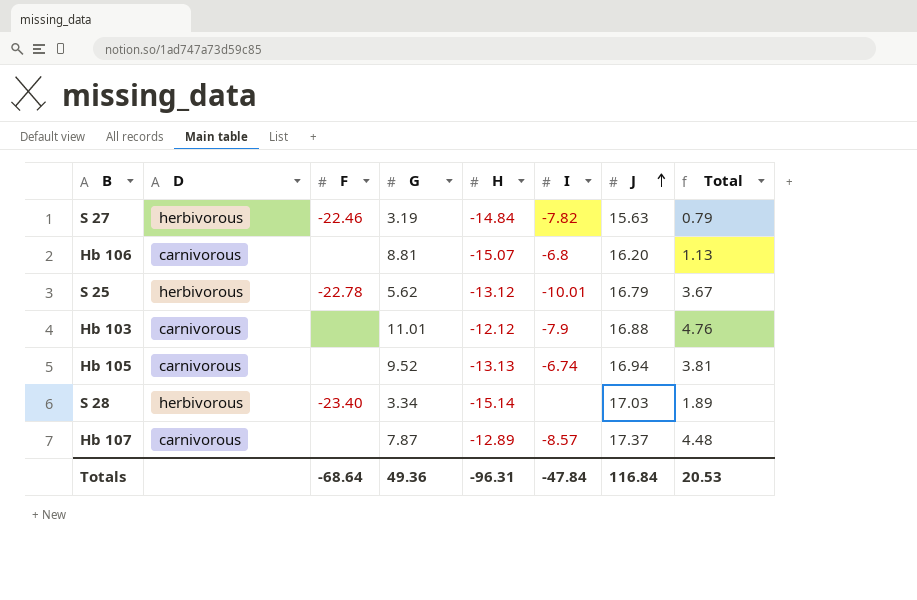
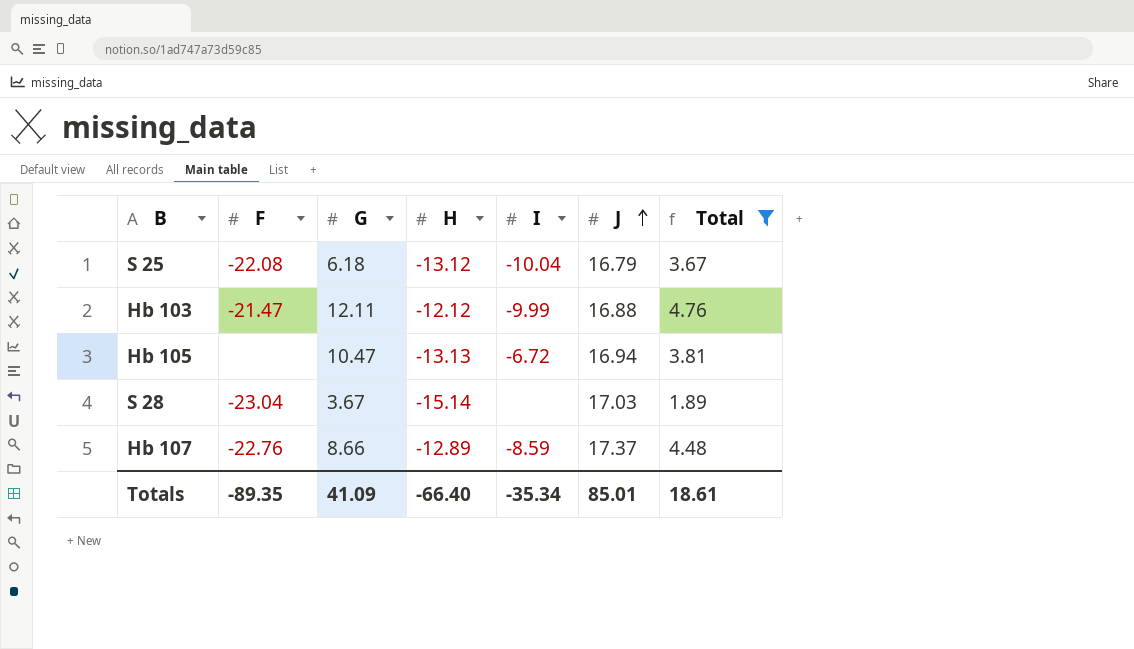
filter: none -> Total >= 1.89
column D | position: 2 -> none
S 25 | F: -22.78 -> -22.08
S 25 | G: 5.62 -> 6.18
S 25 | I: -10.01 -> -10.04
Hb 103 | F: none -> -21.47
Hb 103 | G: 11.01 -> 12.11
Hb 103 | I: -7.9 -> -9.99
Hb 105 | G: 9.52 -> 10.47
Hb 105 | I: -6.74 -> -6.72
S 28 | F: -23.40 -> -23.04
S 28 | G: 3.34 -> 3.67
Hb 107 | F: none -> -22.76
Hb 107 | G: 7.87 -> 8.66
Hb 107 | I: -8.57 -> -8.59
Totals | F: -68.64 -> -89.35
Totals | G: 49.36 -> 41.09
Totals | H: -96.31 -> -66.40
Totals | I: -47.84 -> -35.34
Totals | J: 116.84 -> 85.01
Totals | Total: 20.53 -> 18.61

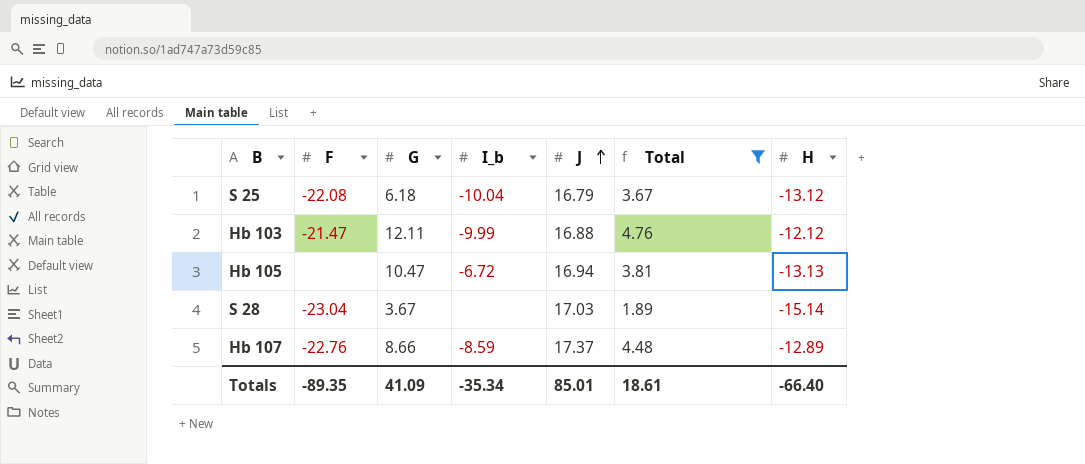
column name: I -> I_b
column H | position: 4 -> 7

